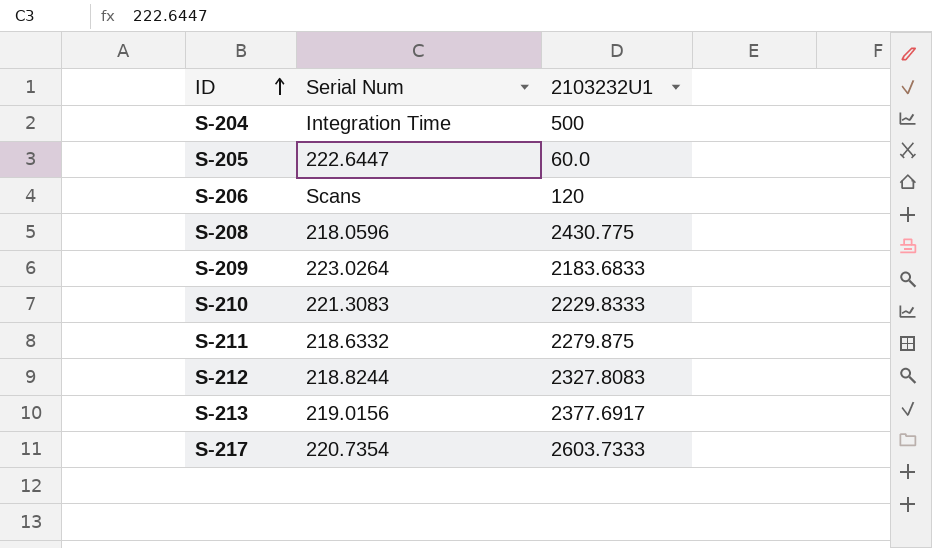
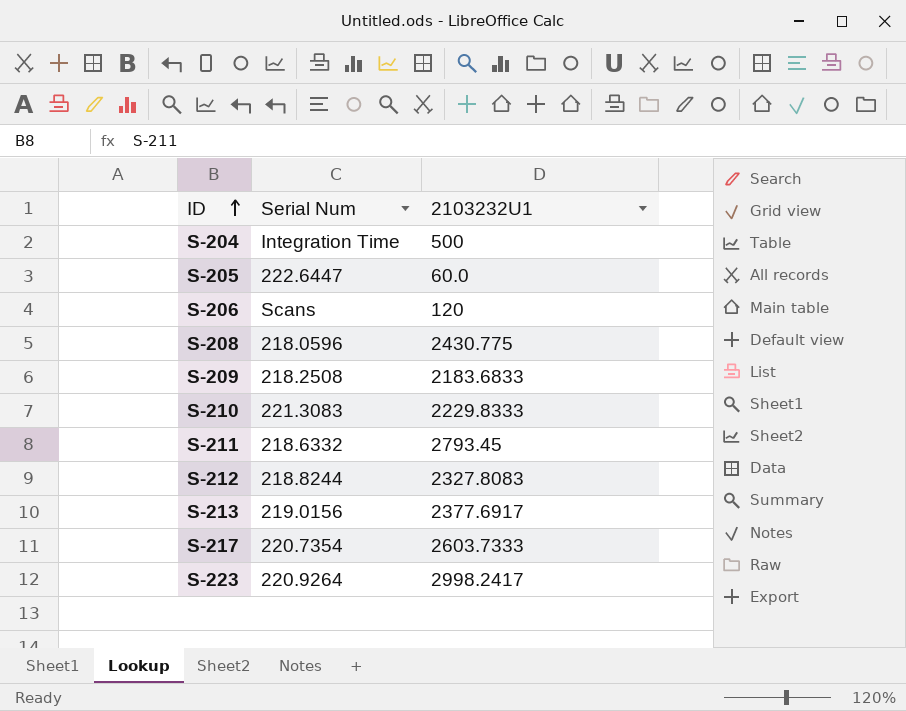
S-209 | Serial Num: 223.0264 -> 218.2508
S-211 | 2103232U1: 2279.875 -> 2793.45
row S-223: none -> 220.9264 | 2998.2417

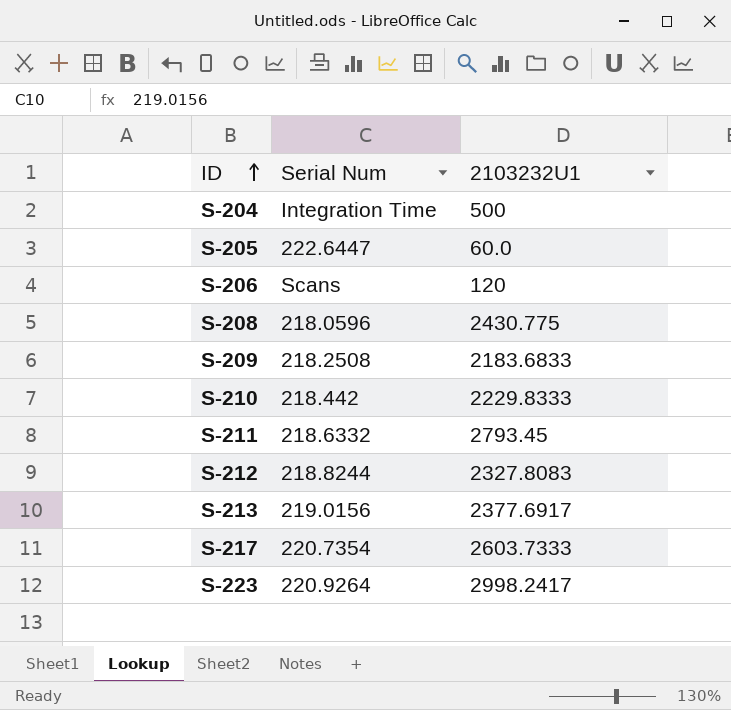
S-210 | Serial Num: 221.3083 -> 218.442

